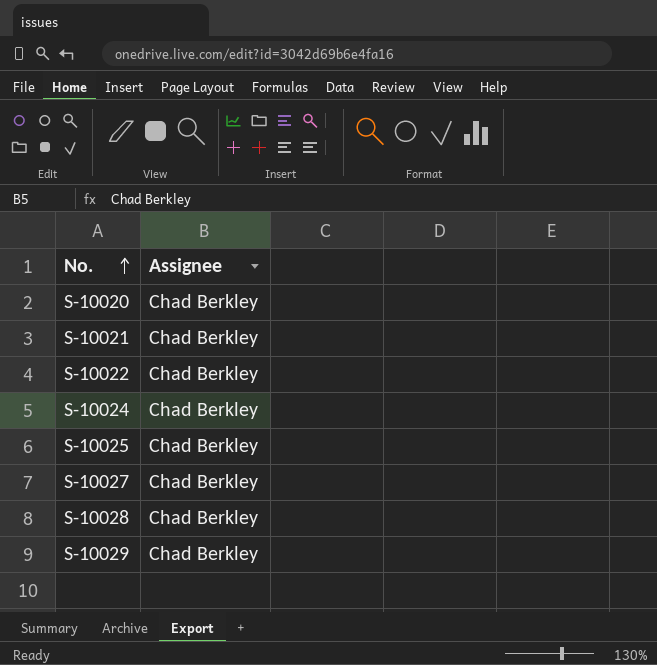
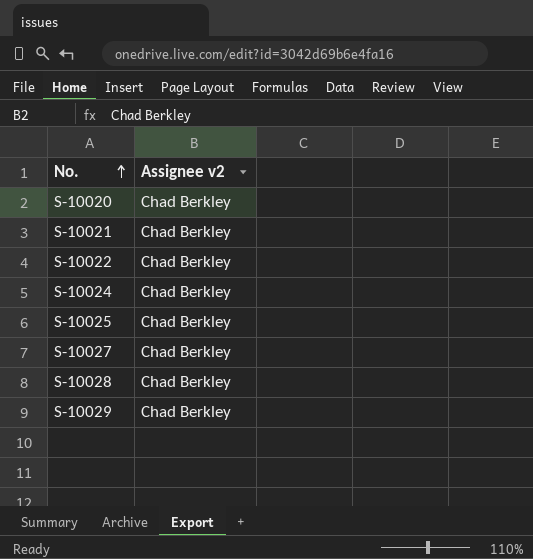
column name: Assignee -> Assignee v2

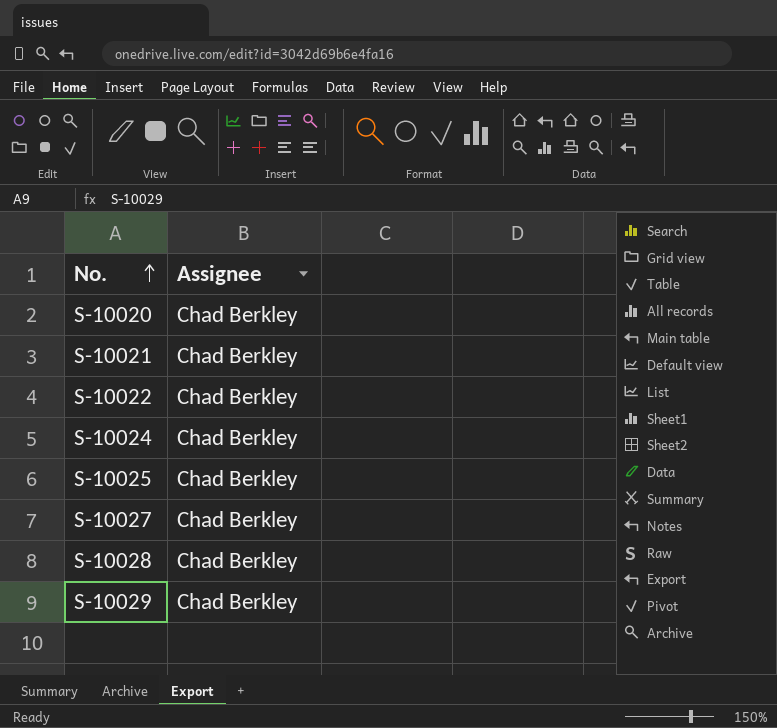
column name: Assignee v2 -> Assignee

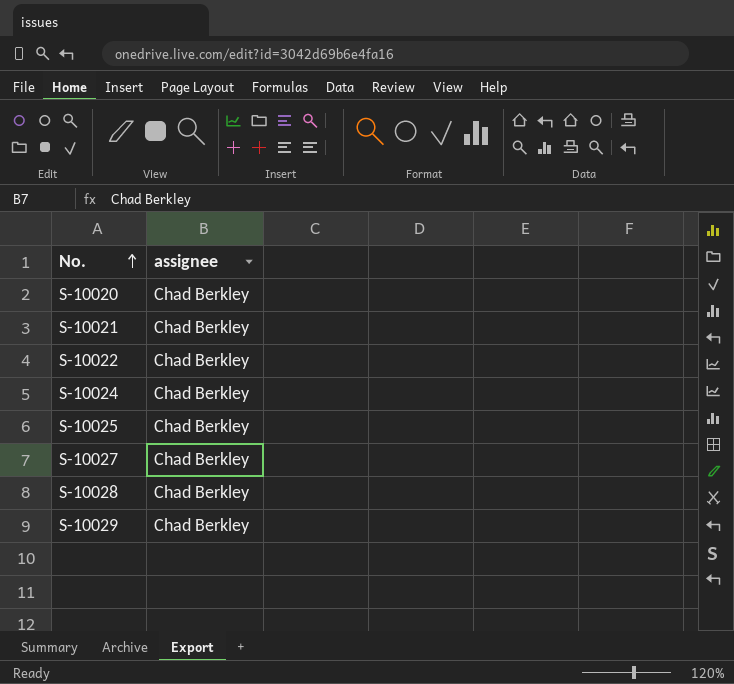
column name: Assignee -> assignee

